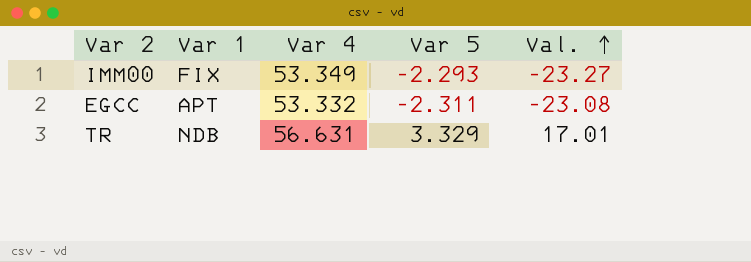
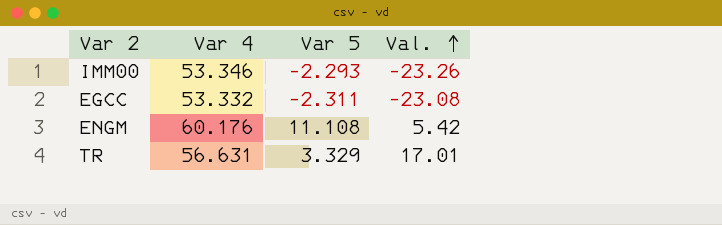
column Var 1 | position: 2 -> none
IMM00 | Var 4: 53.349 -> 53.346
IMM00 | Val.: -23.27 -> -23.26
row ENGM: none -> 60.176 | 11.108 | 5.42

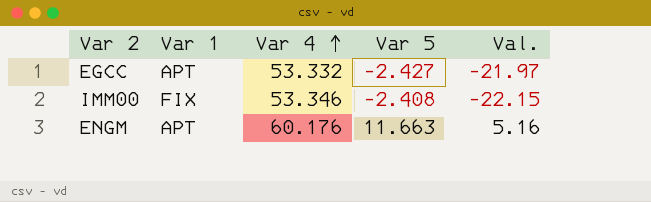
row order: Val. ascending -> Var 4 ascending
column Var 1 | position: none -> 2
row TR: 56.631 | 3.329 | 17.01 -> none
EGCC | Var 5: -2.311 -> -2.427
EGCC | Val.: -23.08 -> -21.97
IMM00 | Var 5: -2.293 -> -2.408
IMM00 | Val.: -23.26 -> -22.15
ENGM | Var 5: 11.108 -> 11.663
ENGM | Val.: 5.42 -> 5.16

